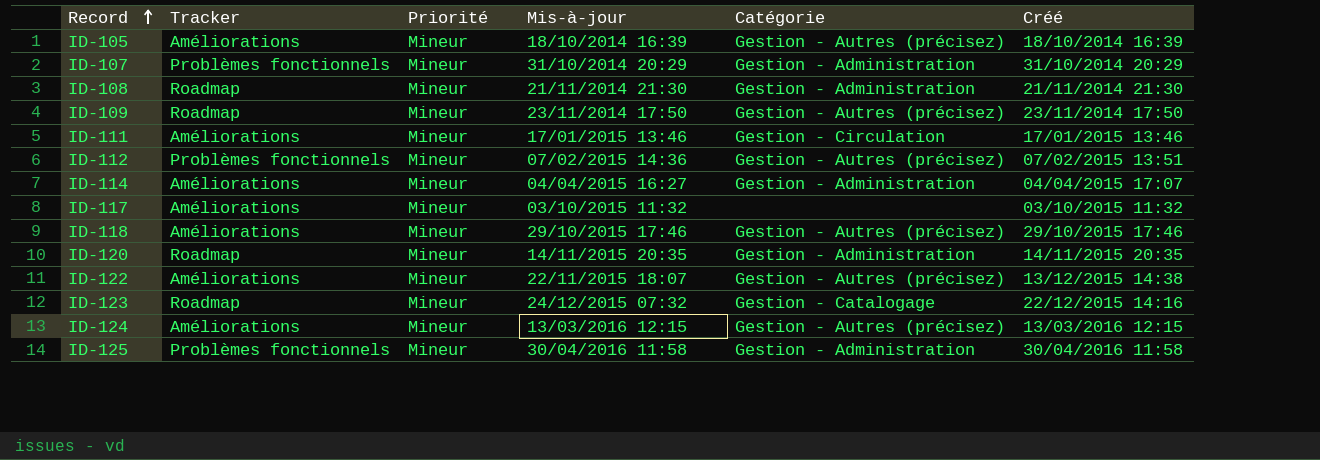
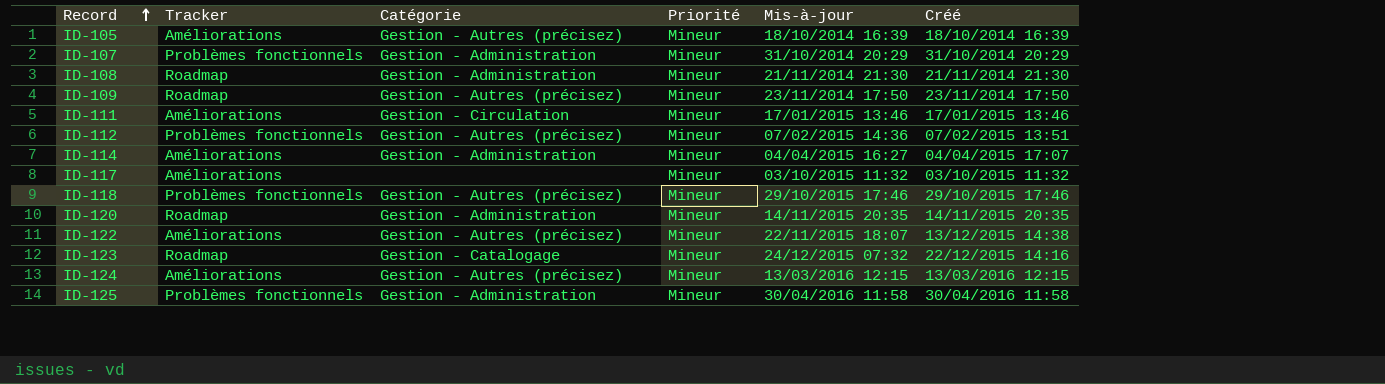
column Catégorie | position: 5 -> 3
ID-118 | Tracker: Améliorations -> Problèmes fonctionnels

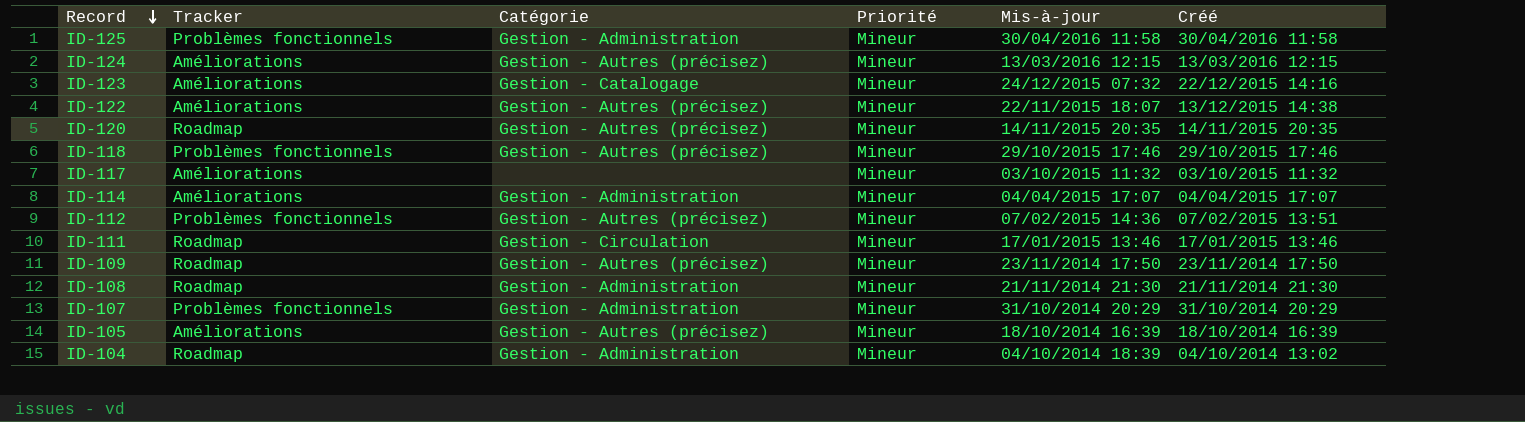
row order: Record ascending -> Record descending
ID-123 | Tracker: Roadmap -> Améliorations
ID-120 | Catégorie: Gestion - Administration -> Gestion - Autres (précisez)
ID-114 | Mis-à-jour: 04/04/2015 16:27 -> 04/04/2015 17:07
ID-111 | Tracker: Améliorations -> Roadmap
row ID-104: none -> Roadmap | Gestion - Administration | Mineur | 04/10/2014 18:39 | 04/10/2014 13:02

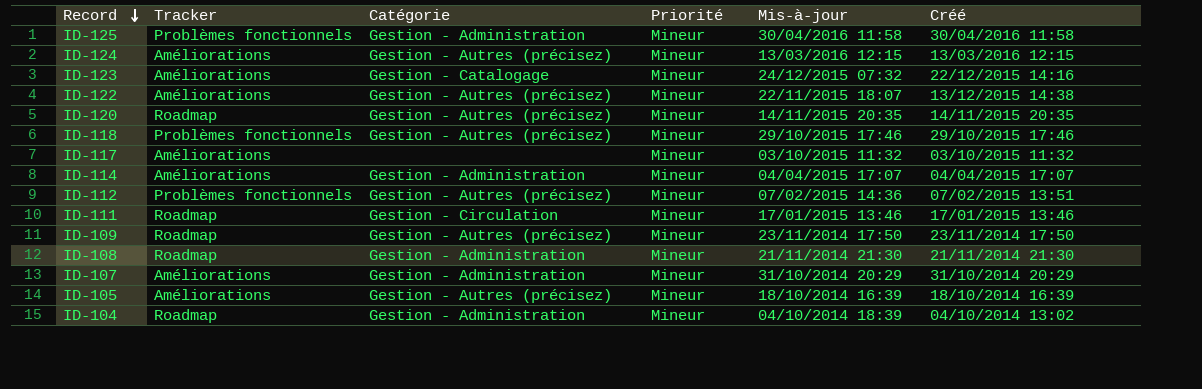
ID-107 | Tracker: Problèmes fonctionnels -> Améliorations

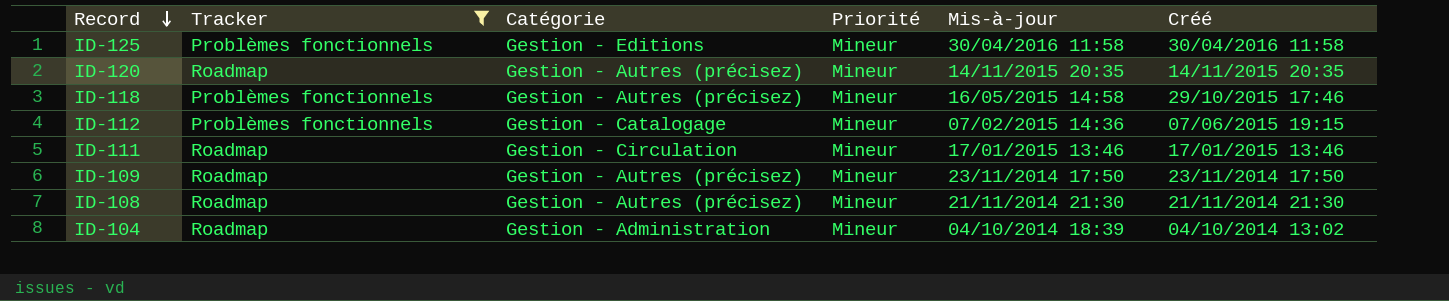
filter: none -> Tracker != Améliorations
ID-125 | Catégorie: Gestion - Administration -> Gestion - Editions
ID-118 | Mis-à-jour: 29/10/2015 17:46 -> 16/05/2015 14:58
ID-112 | Catégorie: Gestion - Autres (précisez) -> Gestion - Catalogage
ID-112 | Créé: 07/02/2015 13:51 -> 07/06/2015 19:15
ID-108 | Catégorie: Gestion - Administration -> Gestion - Autres (précisez)

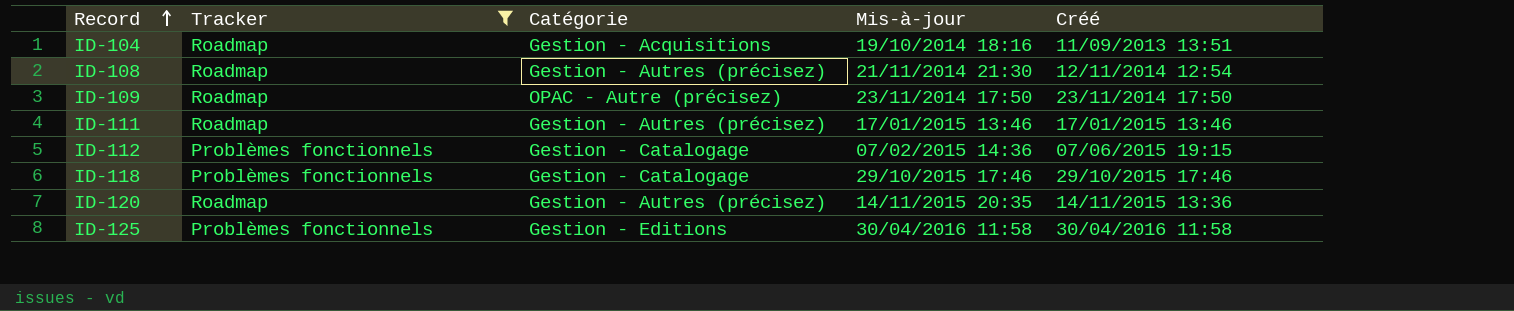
row order: Record descending -> Record ascending
column Priorité | position: 4 -> none
ID-104 | Catégorie: Gestion - Administration -> Gestion - Acquisitions
ID-104 | Mis-à-jour: 04/10/2014 18:39 -> 19/10/2014 18:16
ID-104 | Créé: 04/10/2014 13:02 -> 11/09/2013 13:51
ID-108 | Créé: 21/11/2014 21:30 -> 12/11/2014 12:54
ID-109 | Catégorie: Gestion - Autres (précisez) -> OPAC - Autre (précisez)
ID-111 | Catégorie: Gestion - Circulation -> Gestion - Autres (précisez)
ID-118 | Catégorie: Gestion - Autres (précisez) -> Gestion - Catalogage
ID-118 | Mis-à-jour: 16/05/2015 14:58 -> 29/10/2015 17:46
ID-120 | Créé: 14/11/2015 20:35 -> 14/11/2015 13:36

